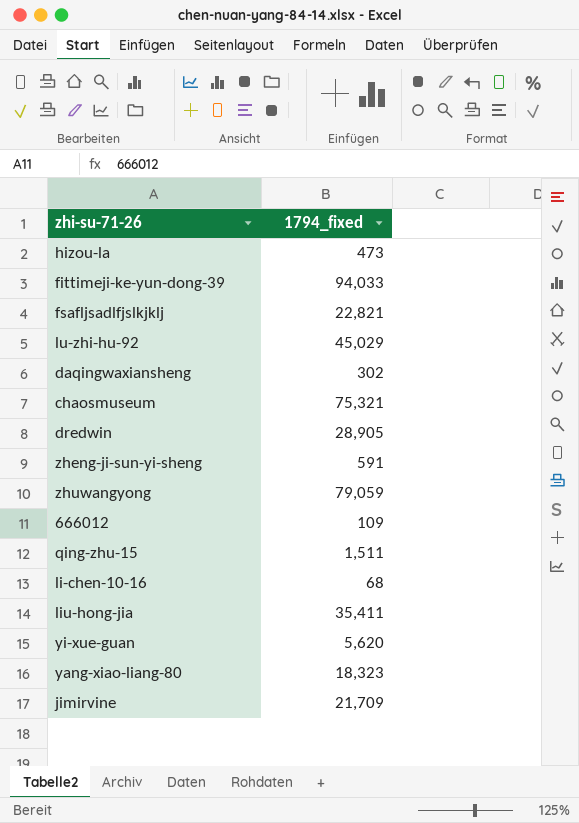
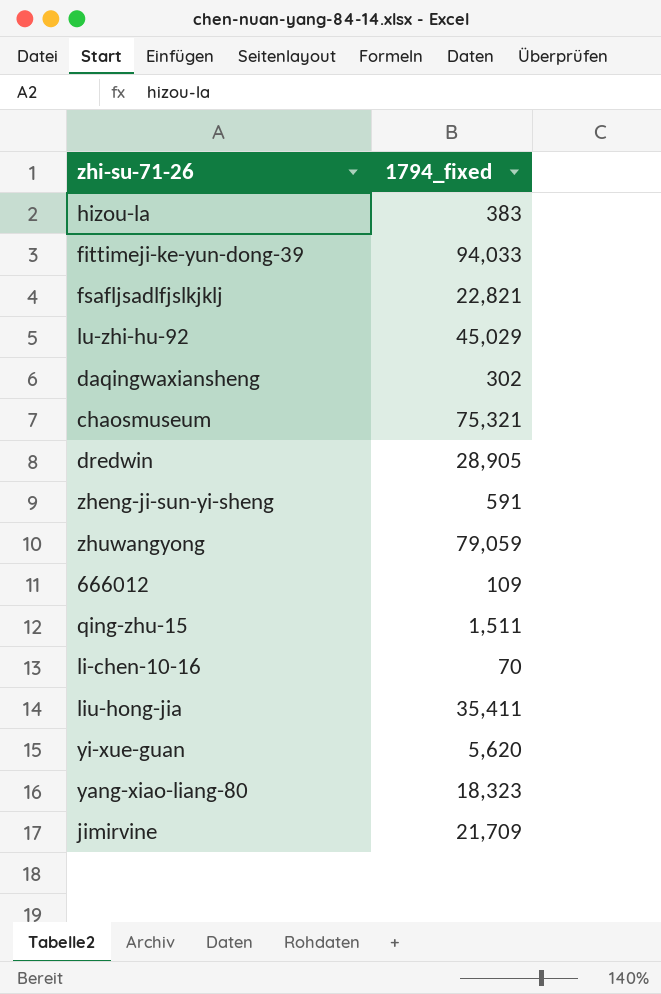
hizou-la | 1794_fixed: 473 -> 383
li-chen-10-16 | 1794_fixed: 68 -> 70

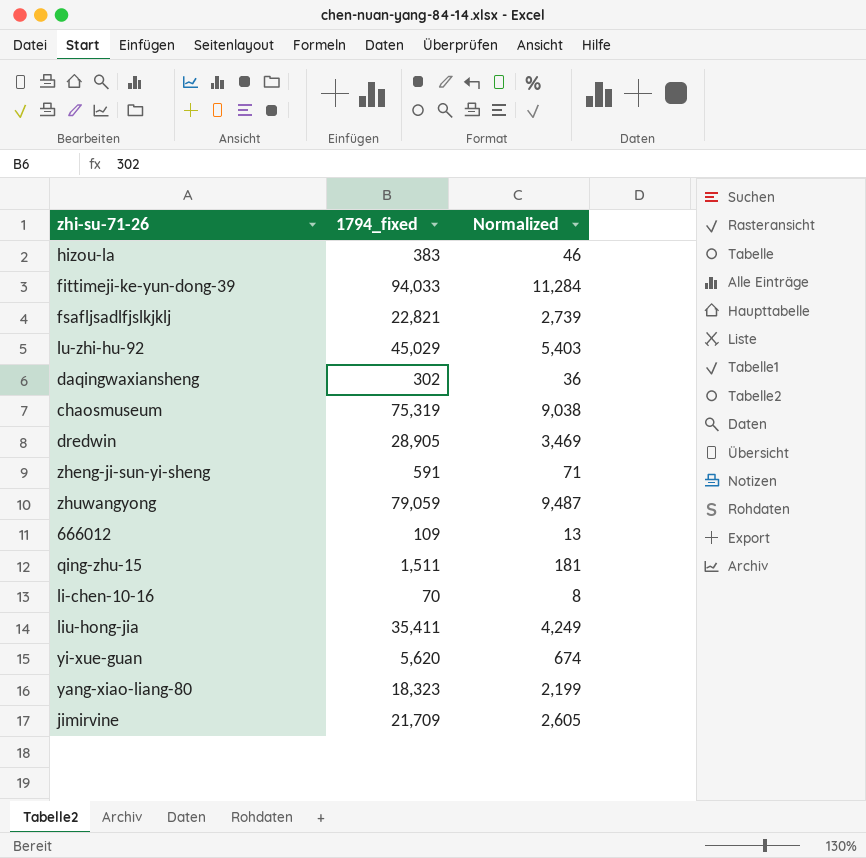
column Normalized | formula: none -> [1794_fixed] * 0.12
chaosmuseum | 1794_fixed: 75,321 -> 75,319

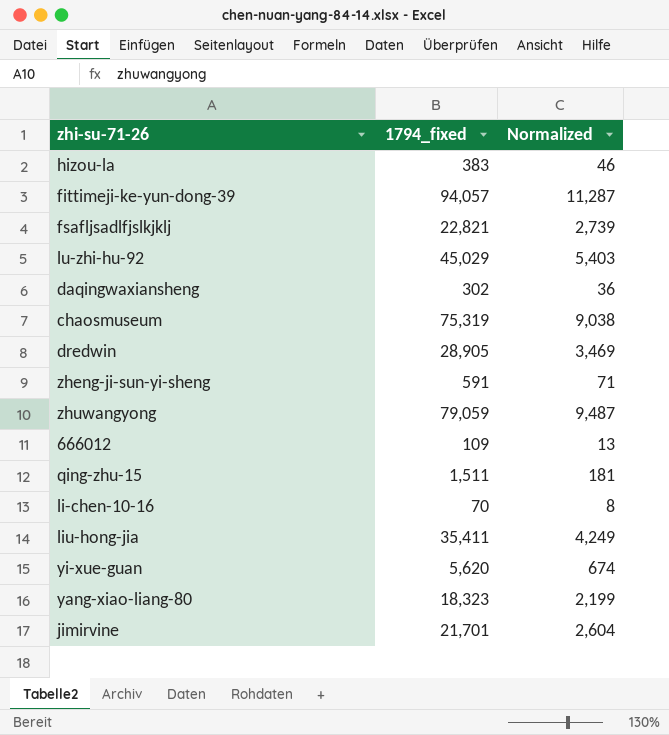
fittimeji-ke-yun-dong-39 | 1794_fixed: 94,033 -> 94,057
fittimeji-ke-yun-dong-39 | Normalized: 11,284 -> 11,287
jimirvine | 1794_fixed: 21,709 -> 21,701
jimirvine | Normalized: 2,605 -> 2,604

